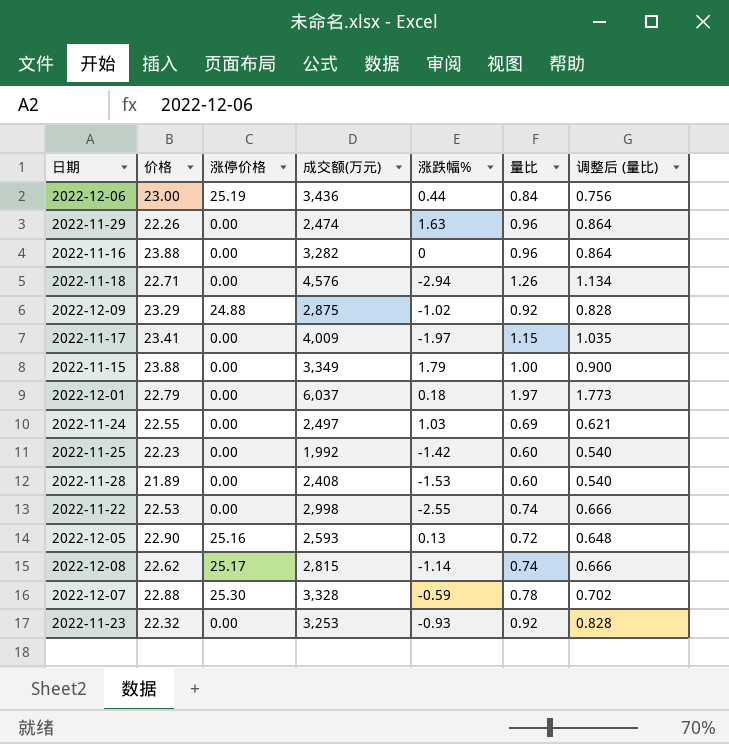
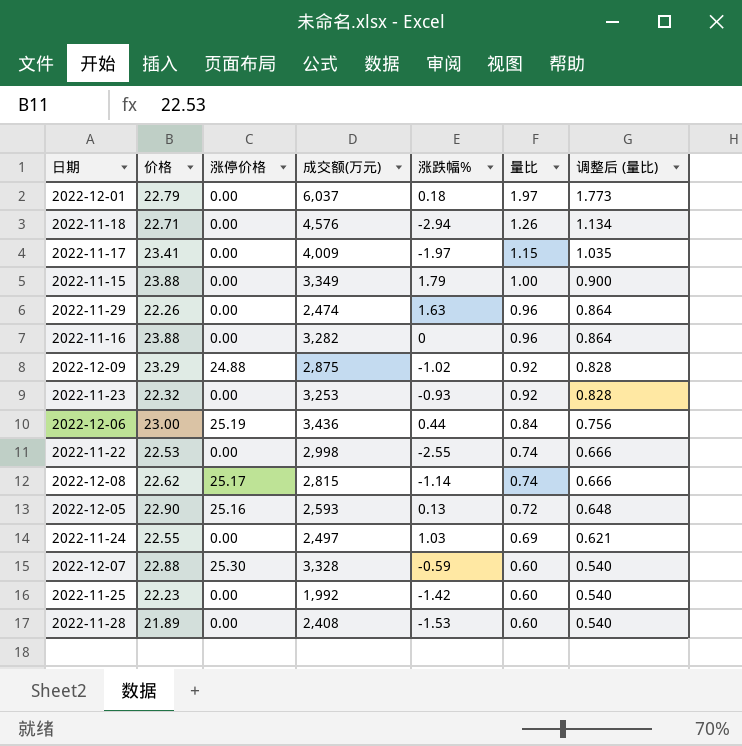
row order: none -> 量比 descending
2022-12-07 | 量比: 0.78 -> 0.60
2022-12-07 | 调整后 (量比): 0.702 -> 0.540

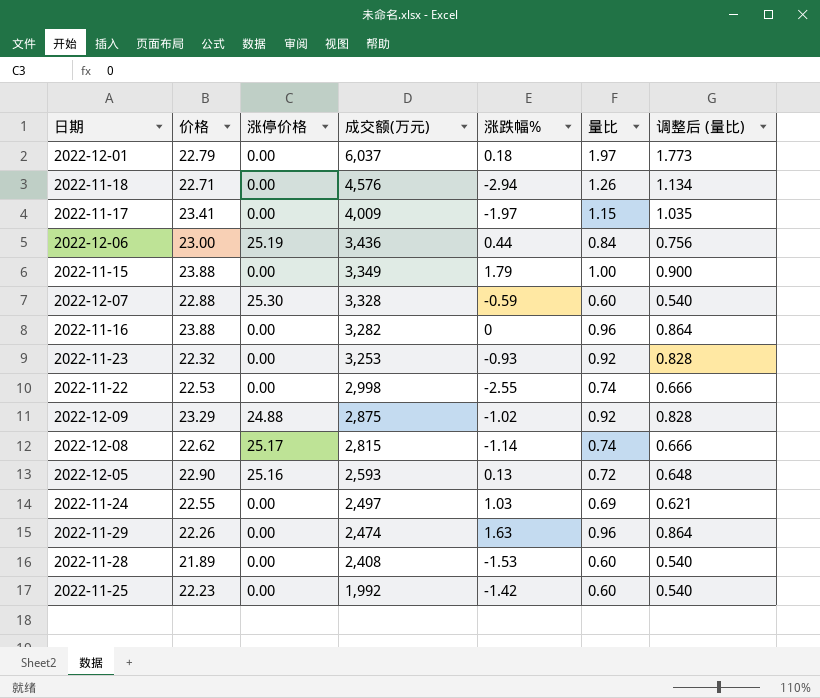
row order: 量比 descending -> 成交额(万元) descending

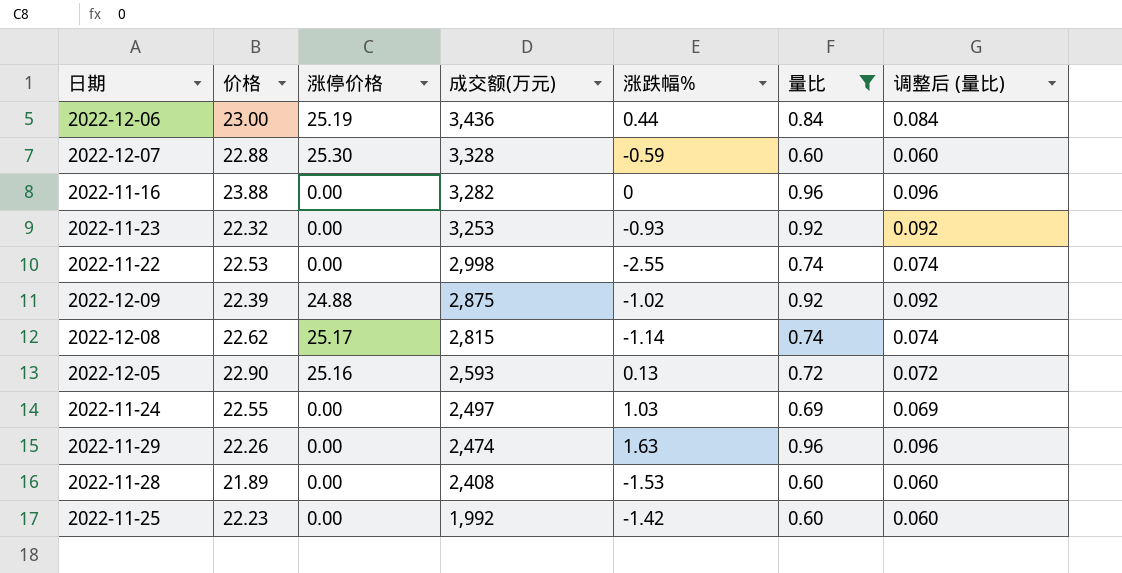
filter: none -> 量比 <= 0.96
column 调整后 (量比) | formula: [量比] * 0.9 -> [量比] * 0.1
2022-12-09 | 价格: 23.29 -> 22.39

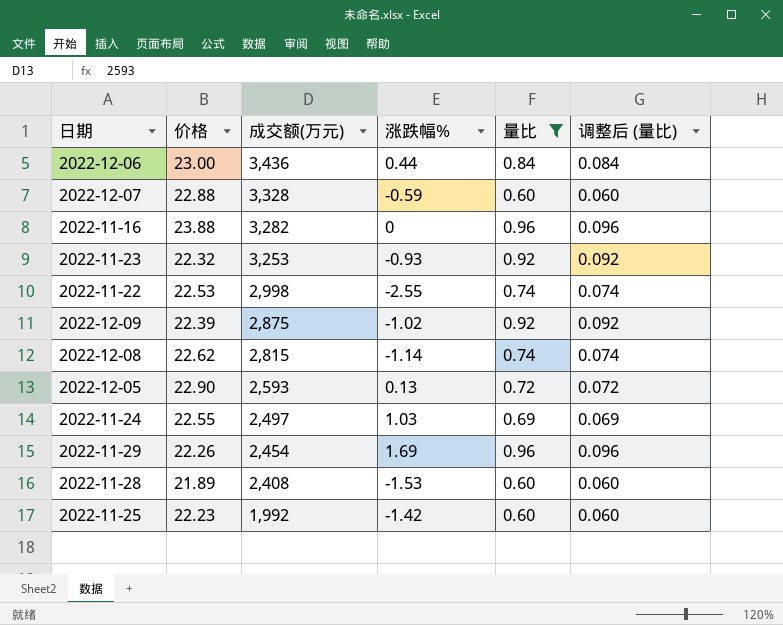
column 涨停价格 | position: 3 -> none
2022-11-29 | 成交额(万元): 2,474 -> 2,454
2022-11-29 | 涨跌幅%: 1.63 -> 1.69

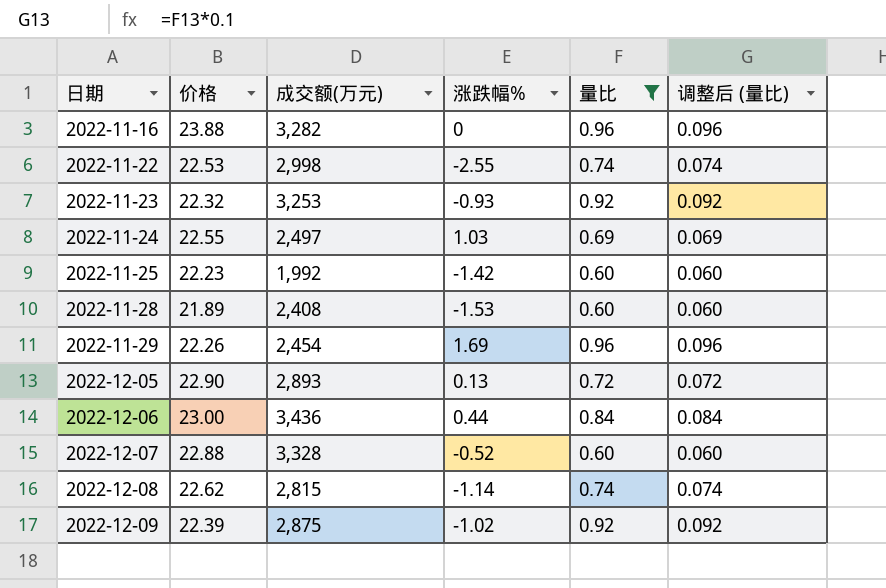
row order: 成交额(万元) descending -> 日期 ascending
2022-12-05 | 成交额(万元): 2,593 -> 2,893
2022-12-07 | 涨跌幅%: -0.59 -> -0.52

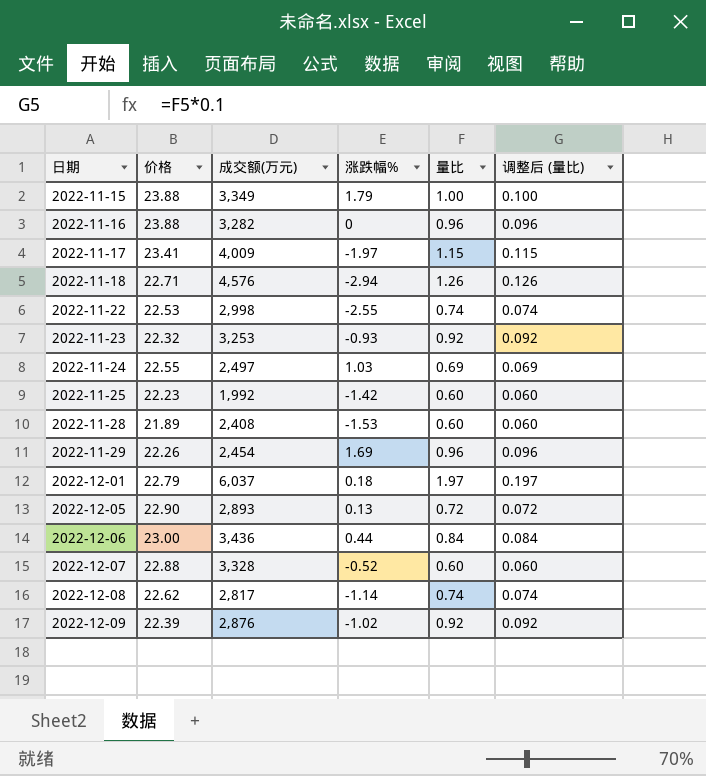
filter: 量比 <= 0.96 -> none
2022-12-08 | 成交额(万元): 2,815 -> 2,817
2022-12-09 | 成交额(万元): 2,875 -> 2,876

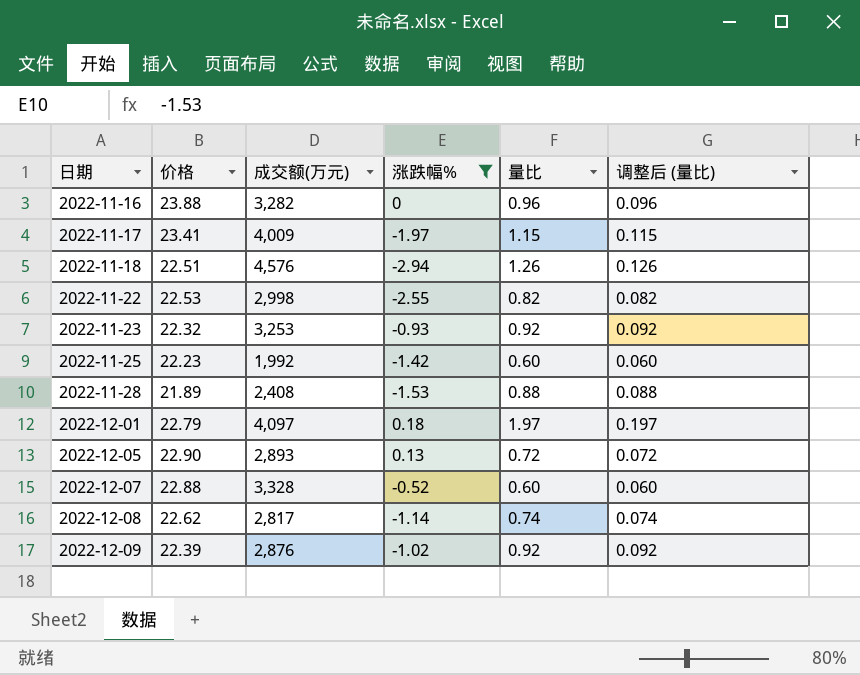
filter: none -> 涨跌幅% <= 0.18
2022-11-18 | 价格: 22.71 -> 22.51
2022-11-22 | 量比: 0.74 -> 0.82
2022-11-22 | 调整后 (量比): 0.074 -> 0.082
2022-11-28 | 量比: 0.60 -> 0.88
2022-11-28 | 调整后 (量比): 0.060 -> 0.088
2022-12-01 | 成交额(万元): 6,037 -> 4,097

